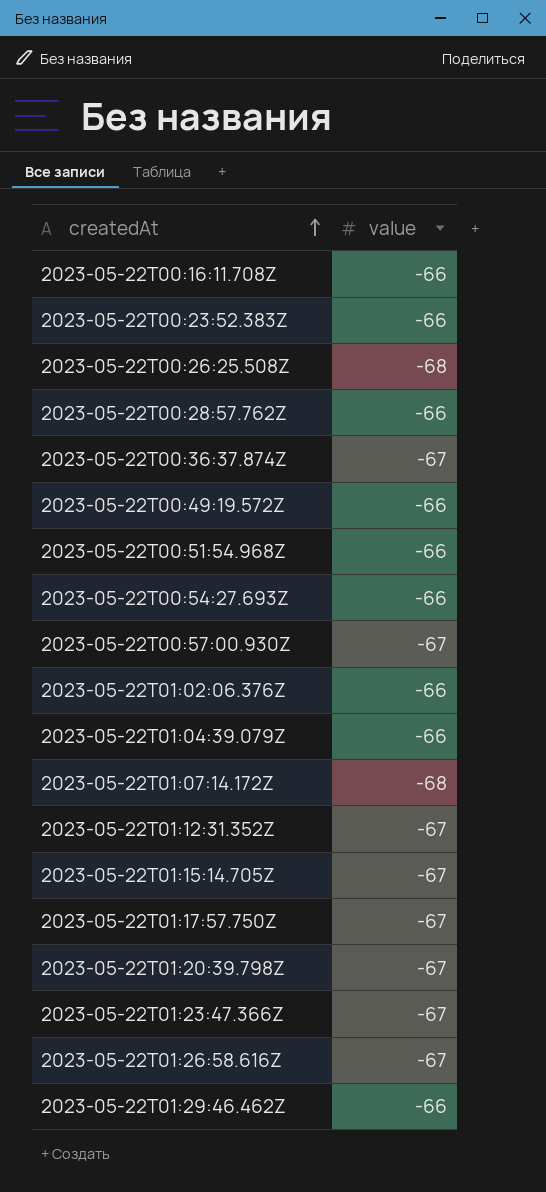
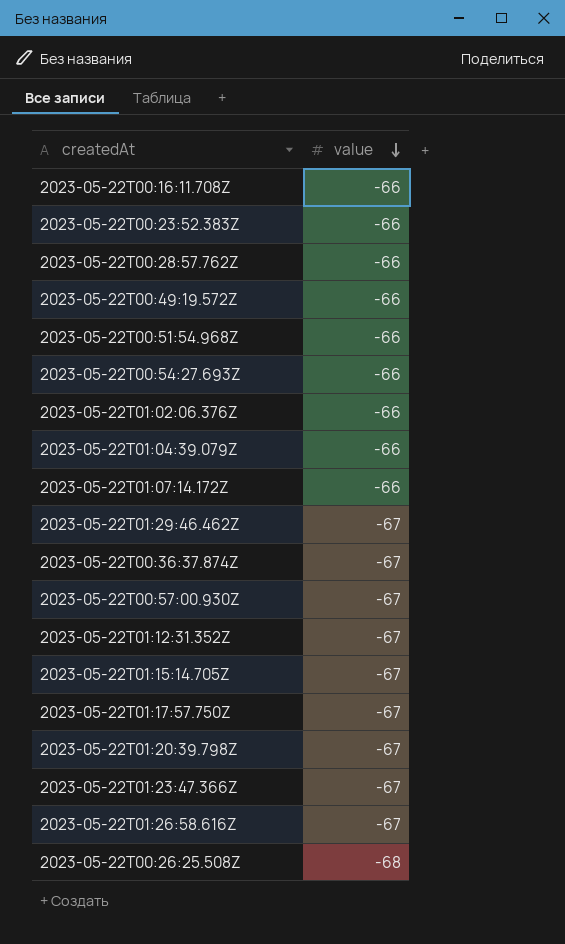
row order: createdAt ascending -> value descending
2023-05-22T01:07:14.172Z | value: -68 -> -66
2023-05-22T01:29:46.462Z | value: -66 -> -67

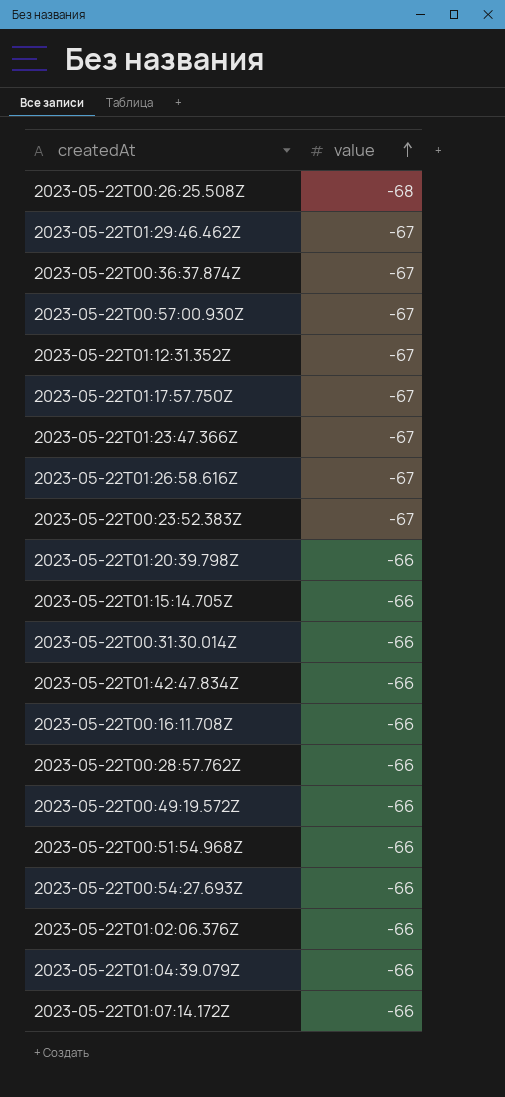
row order: value descending -> value ascending
2023-05-22T00:23:52.383Z | value: -66 -> -67
2023-05-22T01:20:39.798Z | value: -67 -> -66
2023-05-22T01:15:14.705Z | value: -67 -> -66
row 2023-05-22T00:31:30.014Z: none -> -66
row 2023-05-22T01:42:47.834Z: none -> -66

